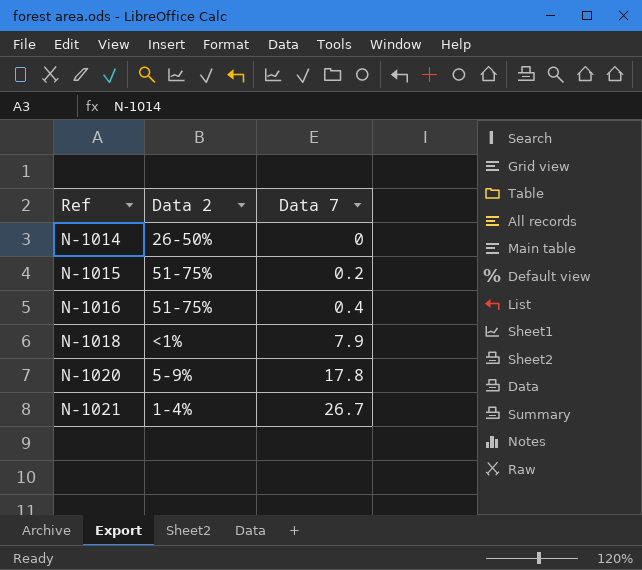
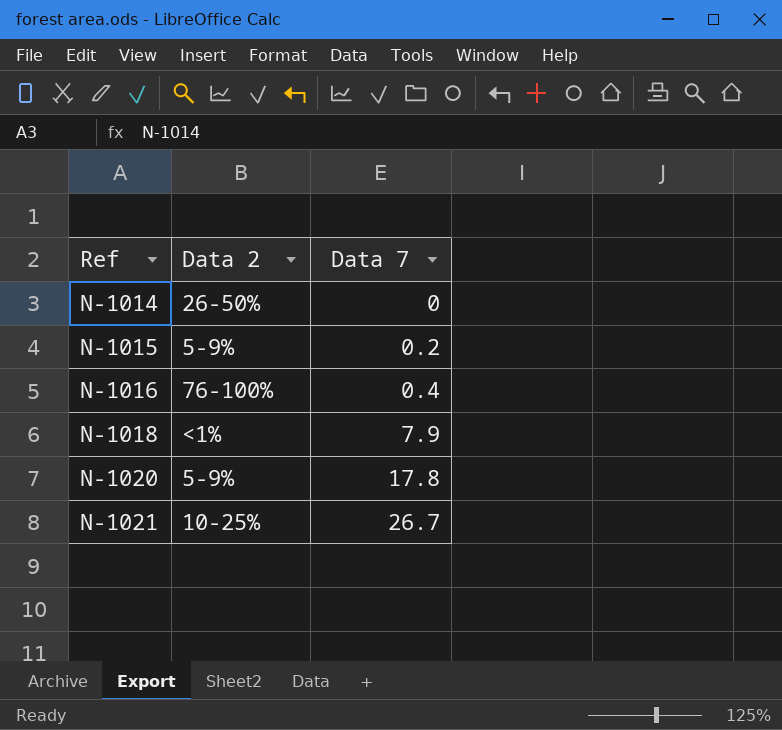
N-1015 | Data 2: 51-75% -> 5-9%
N-1016 | Data 2: 51-75% -> 76-100%
N-1021 | Data 2: 1-4% -> 10-25%

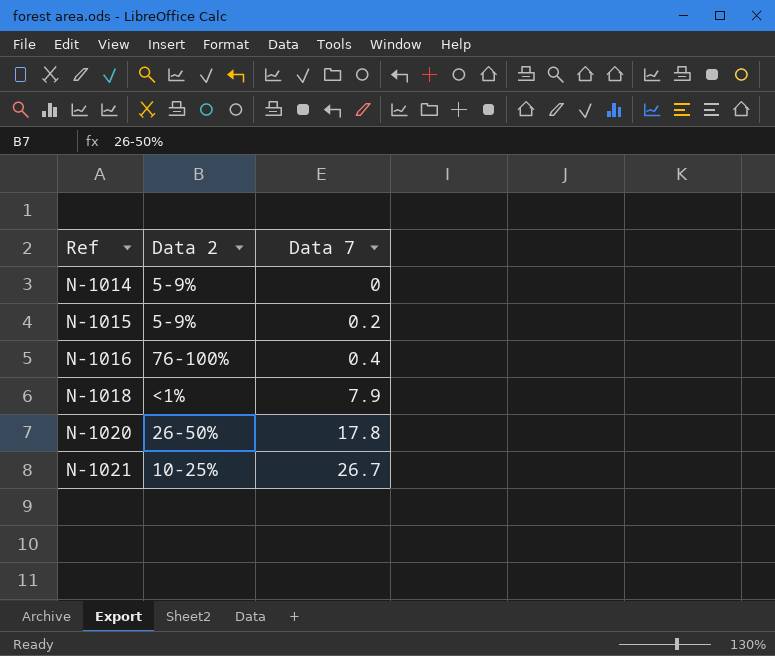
N-1014 | Data 2: 26-50% -> 5-9%
N-1020 | Data 2: 5-9% -> 26-50%

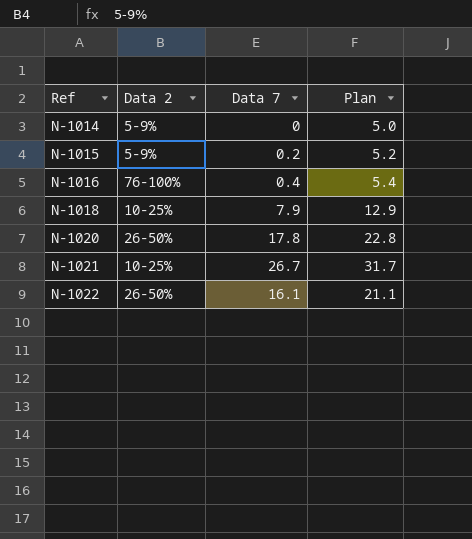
column Plan | formula: none -> [Data 7] + 5
N-1018 | Data 2: <1% -> 10-25%
row N-1022: none -> 26-50% | 16.1 | 21.1

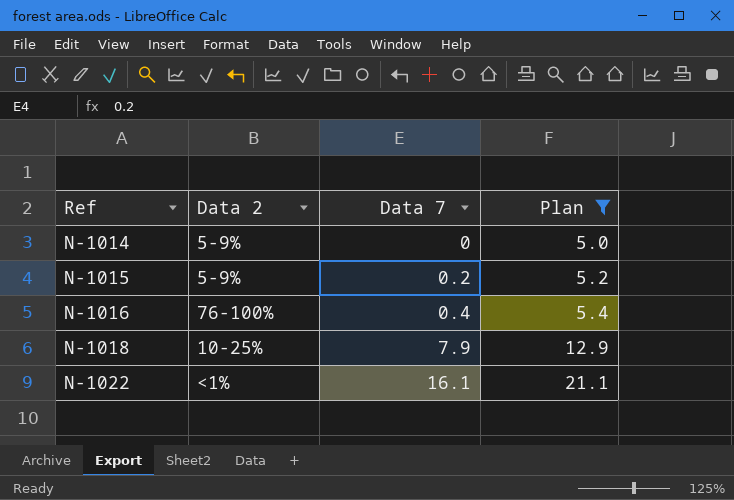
filter: none -> Plan <= 21.1
N-1022 | Data 2: 26-50% -> <1%

